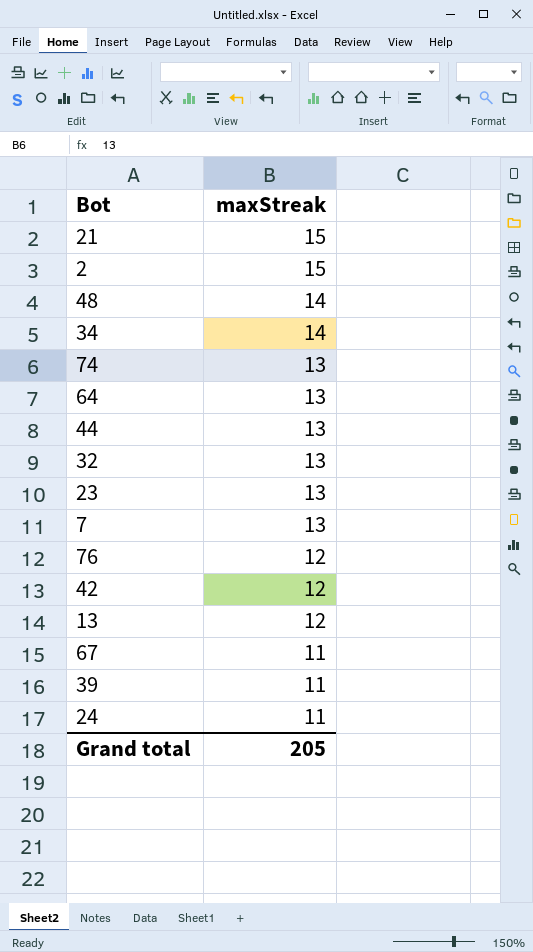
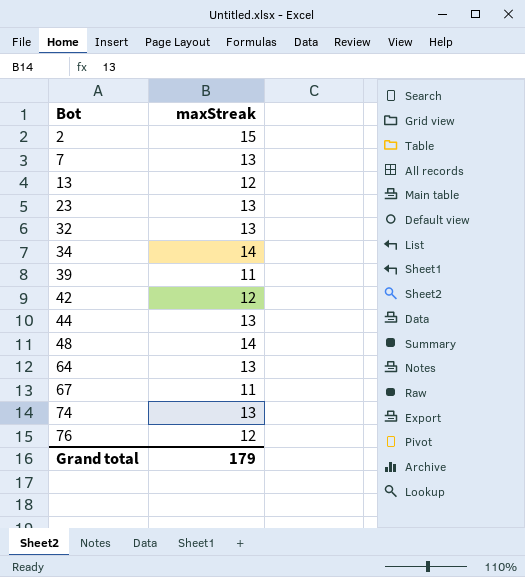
row order: maxStreak descending -> Bot ascending
row 21: 15 -> none
row 24: 11 -> none
Grand total | maxStreak: 205 -> 179

